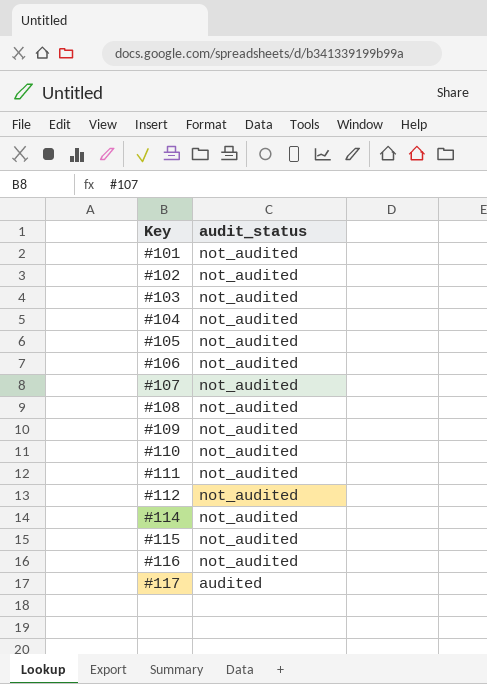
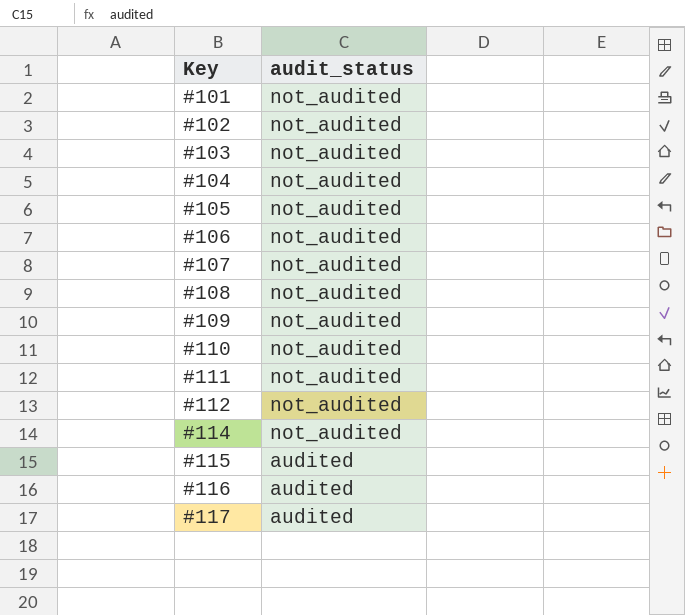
#115 | audit_status: not_audited -> audited
#116 | audit_status: not_audited -> audited

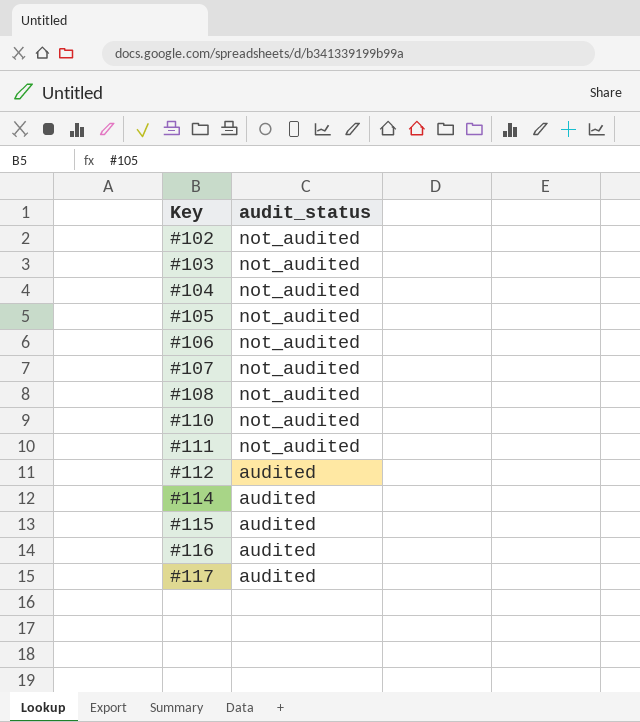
row #101: not_audited -> none
row #109: not_audited -> none
#112 | audit_status: not_audited -> audited
#114 | audit_status: not_audited -> audited

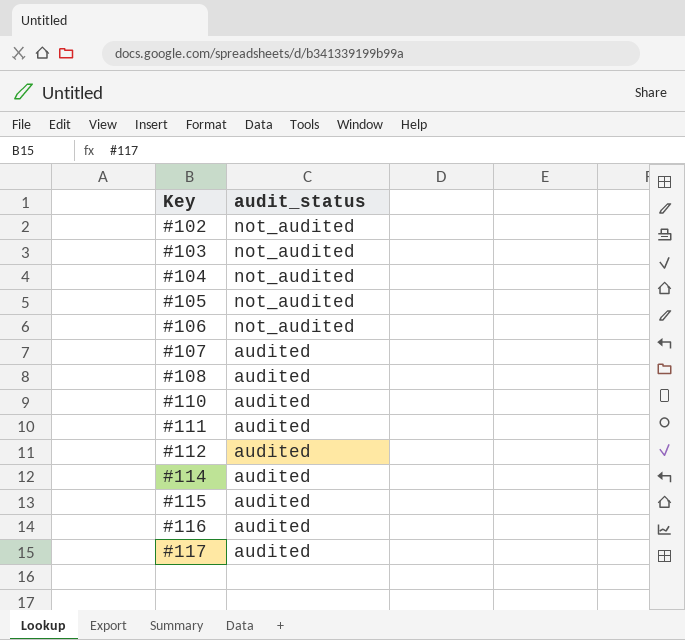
#107 | audit_status: not_audited -> audited
#108 | audit_status: not_audited -> audited
#110 | audit_status: not_audited -> audited
#111 | audit_status: not_audited -> audited

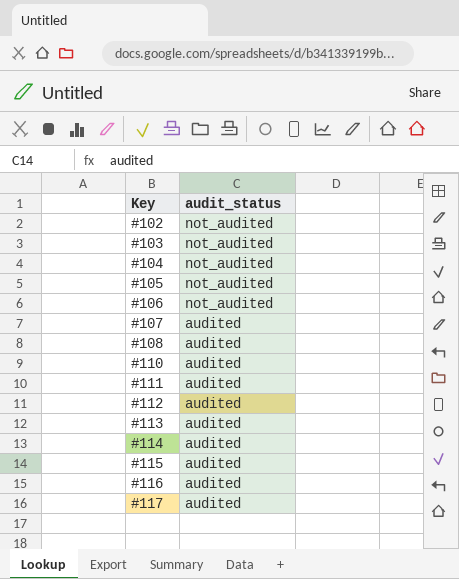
row #113: none -> audited

